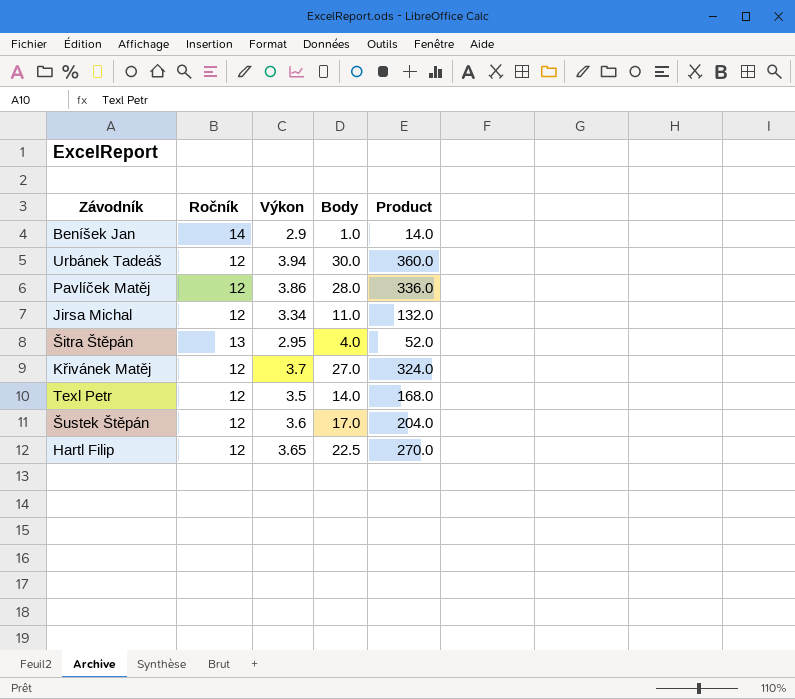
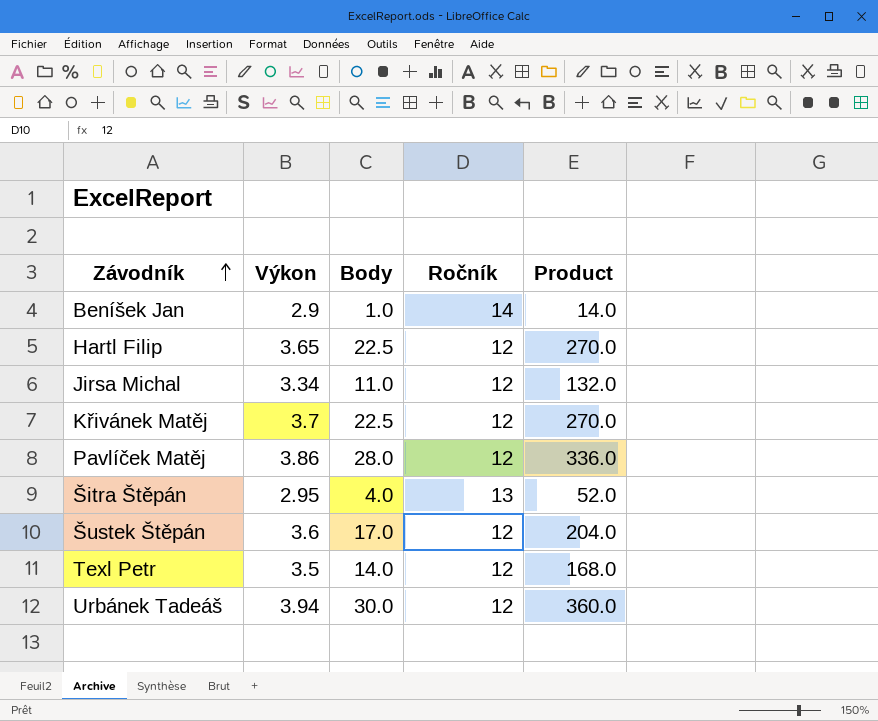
row order: none -> Závodník ascending
column Ročník | position: 2 -> 4
Křivánek Matěj | Body: 27.0 -> 22.5
Křivánek Matěj | Product: 324.0 -> 270.0

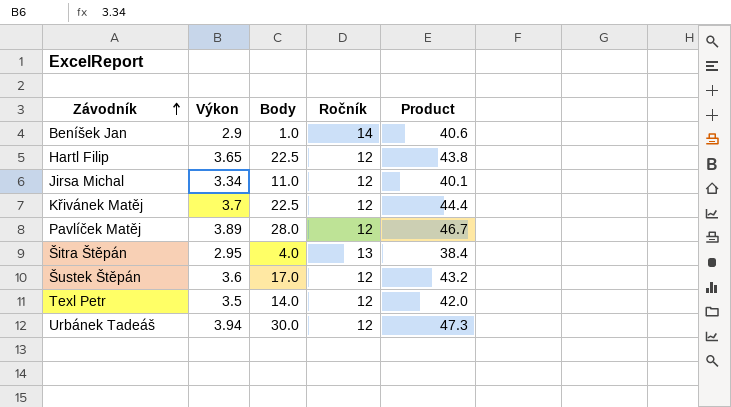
column Product | formula: [Body] * [Ročník] -> [Výkon] * [Ročník]
Pavlíček Matěj | Výkon: 3.86 -> 3.89

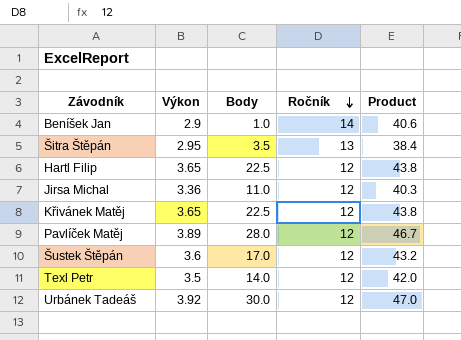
row order: Závodník ascending -> Ročník descending
Šitra Štěpán | Body: 4.0 -> 3.5
Jirsa Michal | Výkon: 3.34 -> 3.36
Jirsa Michal | Product: 40.1 -> 40.3
Křivánek Matěj | Výkon: 3.7 -> 3.65
Křivánek Matěj | Product: 44.4 -> 43.8
Urbánek Tadeáš | Výkon: 3.94 -> 3.92
Urbánek Tadeáš | Product: 47.3 -> 47.0

